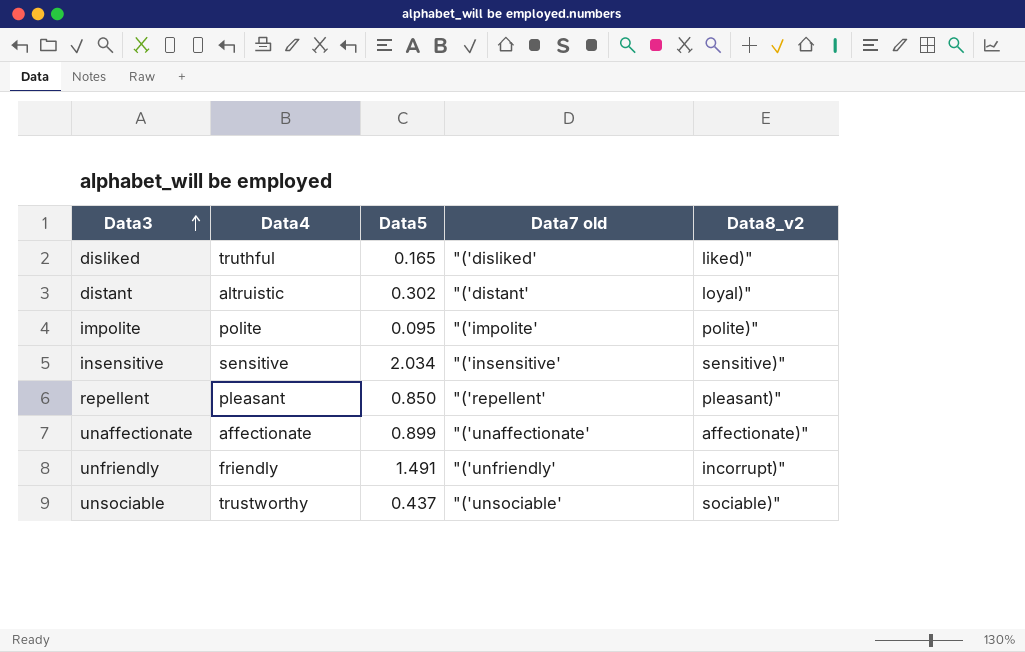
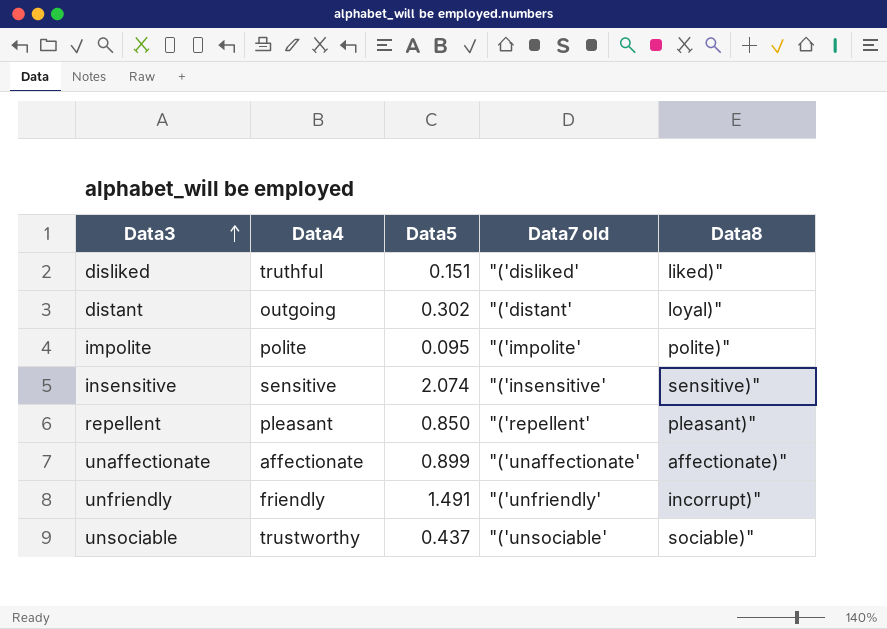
column name: Data8_v2 -> Data8
disliked | Data5: 0.165 -> 0.151
distant | Data4: altruistic -> outgoing
insensitive | Data5: 2.034 -> 2.074

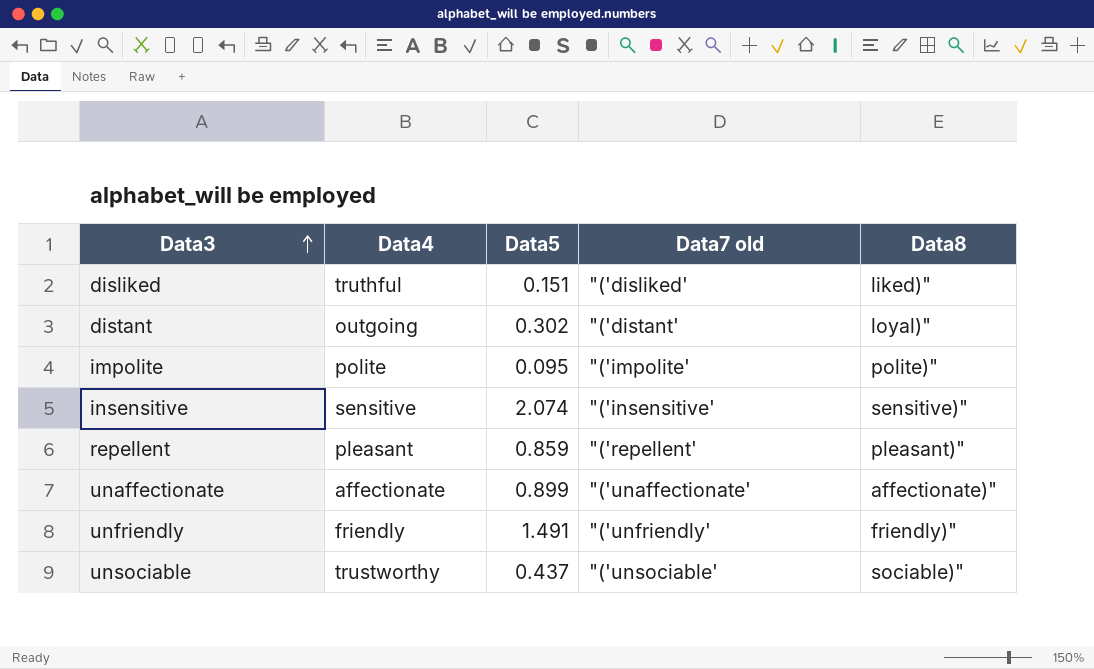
repellent | Data5: 0.850 -> 0.859
unfriendly | Data8: incorrupt)" -> friendly)"

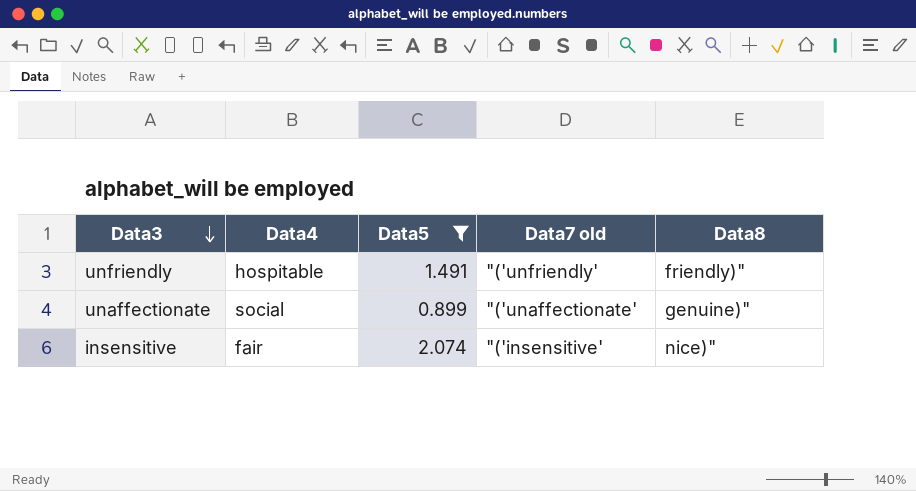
filter: none -> Data5 >= 0.899
row order: Data3 ascending -> Data3 descending
unfriendly | Data4: friendly -> hospitable
unaffectionate | Data4: affectionate -> social
unaffectionate | Data8: affectionate)" -> genuine)"
insensitive | Data4: sensitive -> fair
insensitive | Data8: sensitive)" -> nice)"

